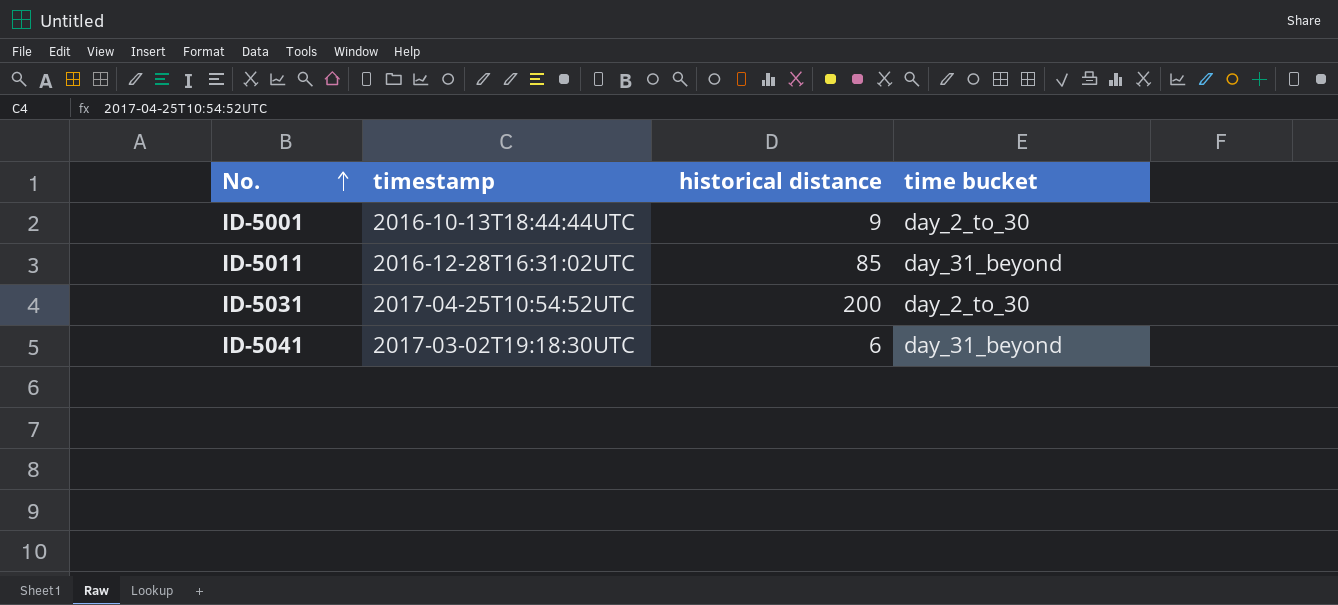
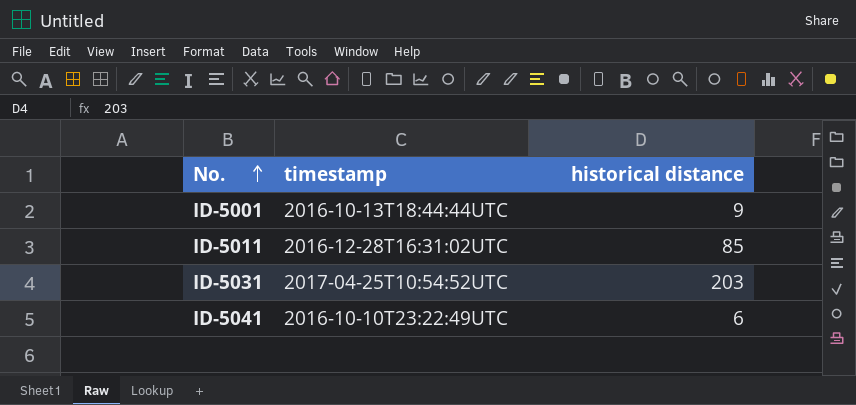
column time bucket | position: 4 -> none
ID-5031 | historical distance: 200 -> 203
ID-5041 | timestamp: 2017-03-02T19:18:30UTC -> 2016-10-10T23:22:49UTC

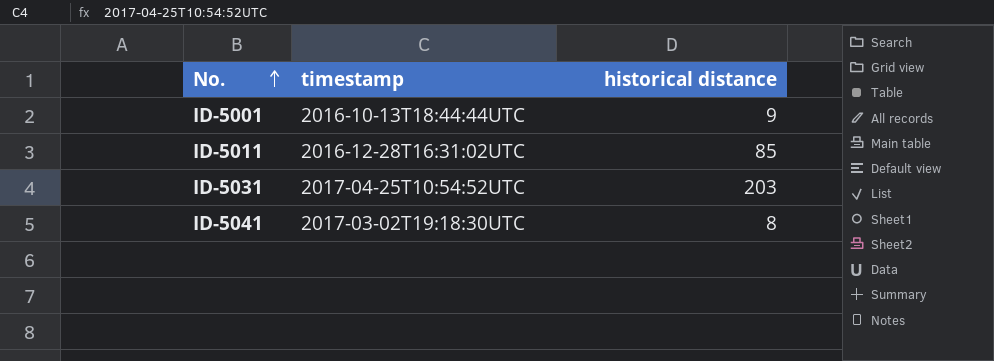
ID-5041 | timestamp: 2016-10-10T23:22:49UTC -> 2017-03-02T19:18:30UTC
ID-5041 | historical distance: 6 -> 8

